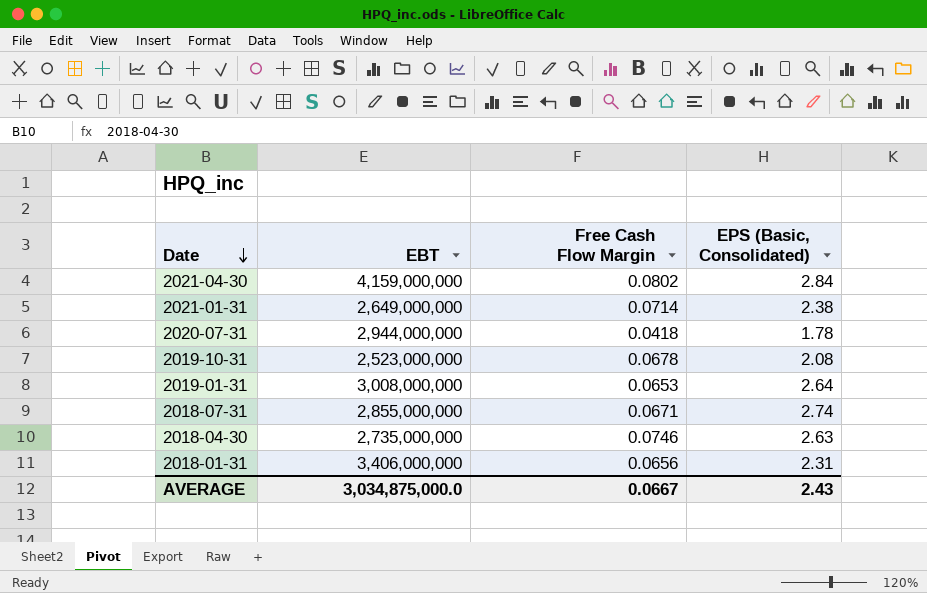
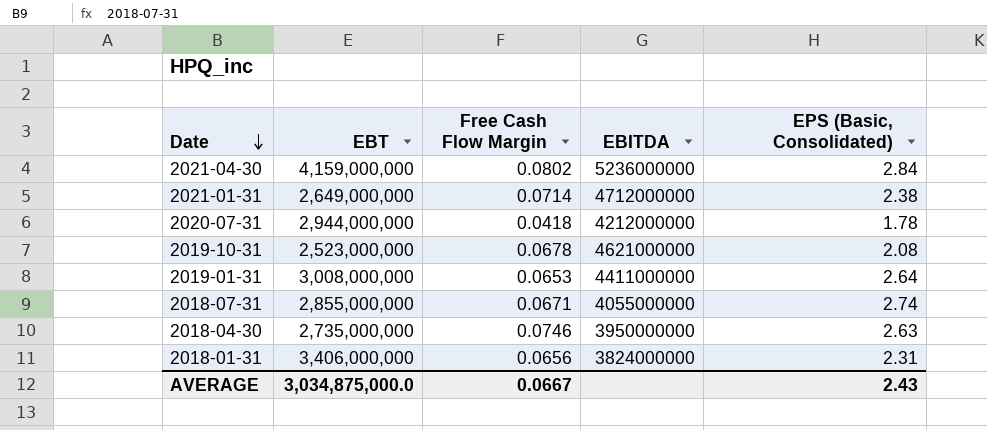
column EBITDA | position: none -> 4

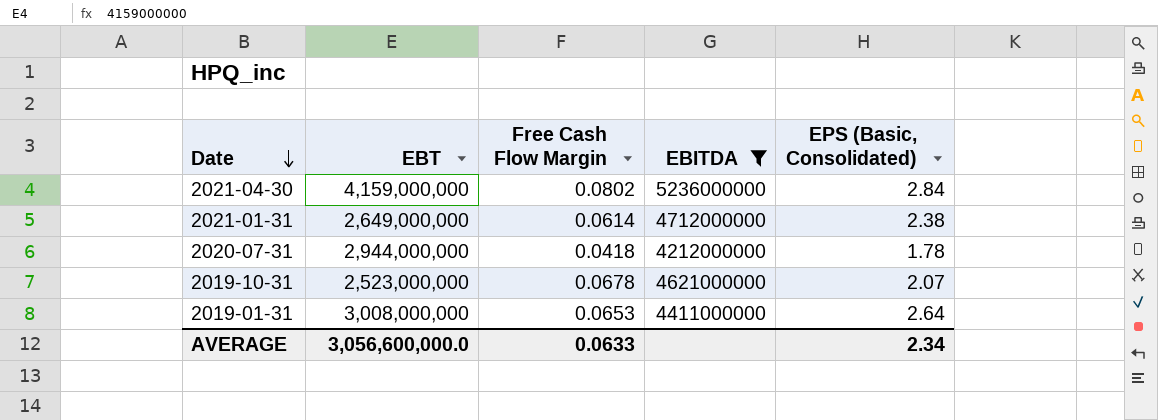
filter: none -> EBITDA >= 4212000000
2021-01-31 | Free Cash Flow Margin: 0.0714 -> 0.0614
2019-10-31 | EPS (Basic, Consolidated): 2.08 -> 2.07
AVERAGE | EBT: 3,034,875,000.0 -> 3,056,600,000.0
AVERAGE | Free Cash Flow Margin: 0.0667 -> 0.0633
AVERAGE | EPS (Basic, Consolidated): 2.43 -> 2.34

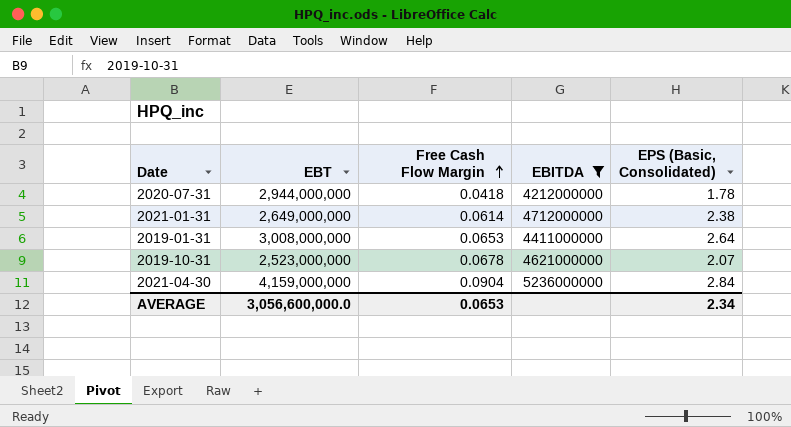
row order: Date descending -> Free Cash Flow Margin ascending
2021-04-30 | Free Cash Flow Margin: 0.0802 -> 0.0904
AVERAGE | Free Cash Flow Margin: 0.0633 -> 0.0653

